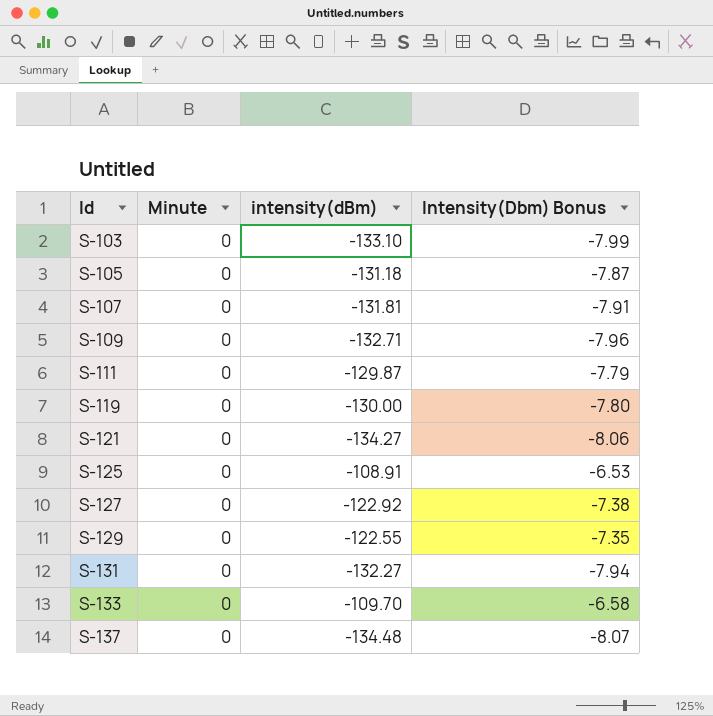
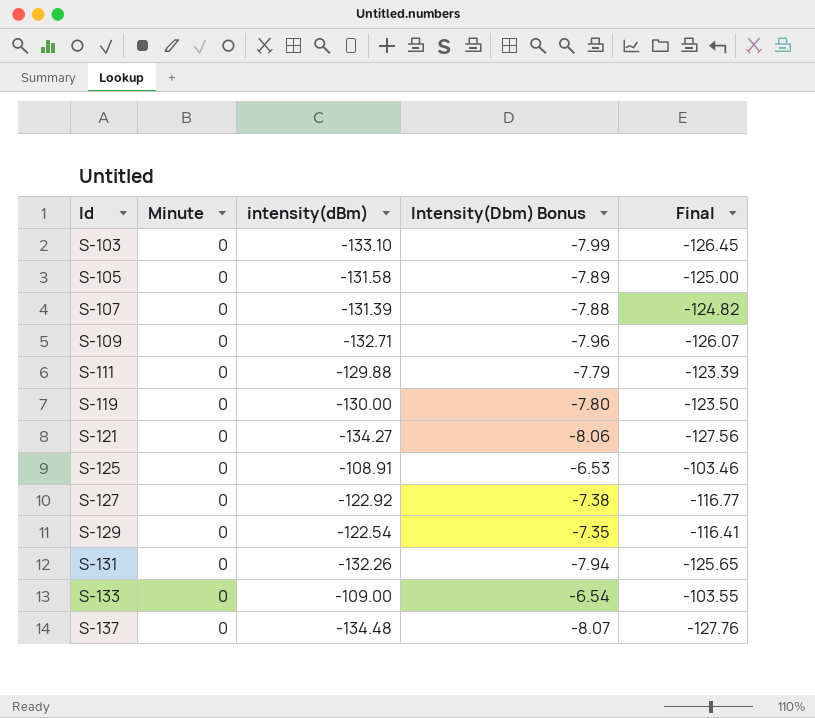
column Final | formula: none -> [intensity(dBm)] * 0.95
S-105 | intensity(dBm): -131.18 -> -131.58
S-105 | Intensity(Dbm) Bonus: -7.87 -> -7.89
S-107 | intensity(dBm): -131.81 -> -131.39
S-107 | Intensity(Dbm) Bonus: -7.91 -> -7.88
S-111 | intensity(dBm): -129.87 -> -129.88
S-129 | intensity(dBm): -122.55 -> -122.54
S-131 | intensity(dBm): -132.27 -> -132.26
S-133 | intensity(dBm): -109.70 -> -109.00
S-133 | Intensity(Dbm) Bonus: -6.58 -> -6.54

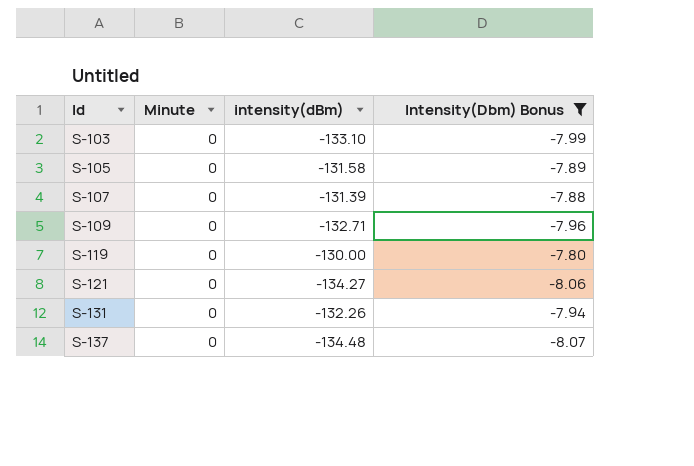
filter: none -> Intensity(Dbm) Bonus <= -7.80
column Final | formula: [intensity(dBm)] * 0.95 -> none

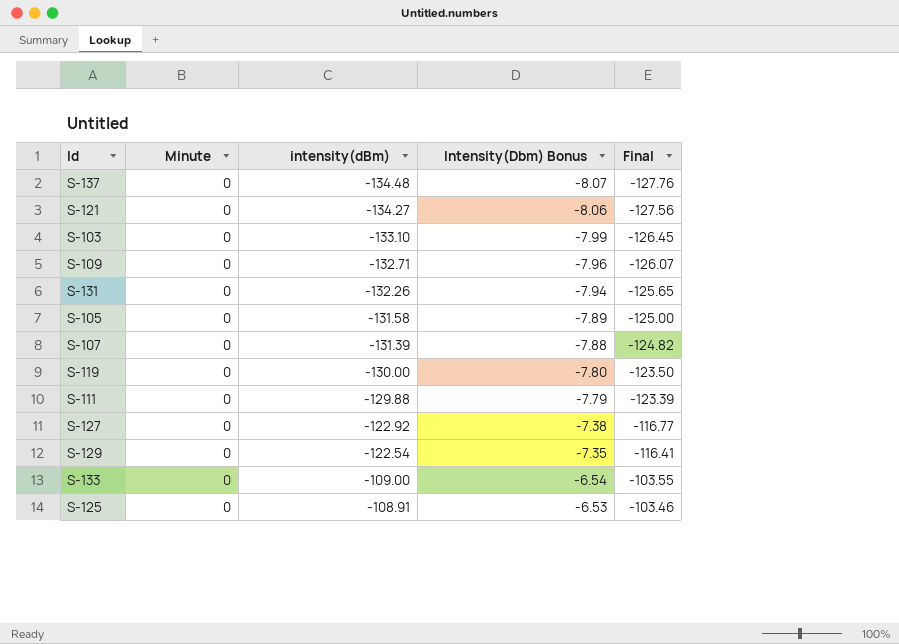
filter: Intensity(Dbm) Bonus <= -7.80 -> none
row order: Id ascending -> intensity(dBm) ascending
column Final | formula: none -> [intensity(dBm)] * 0.95

